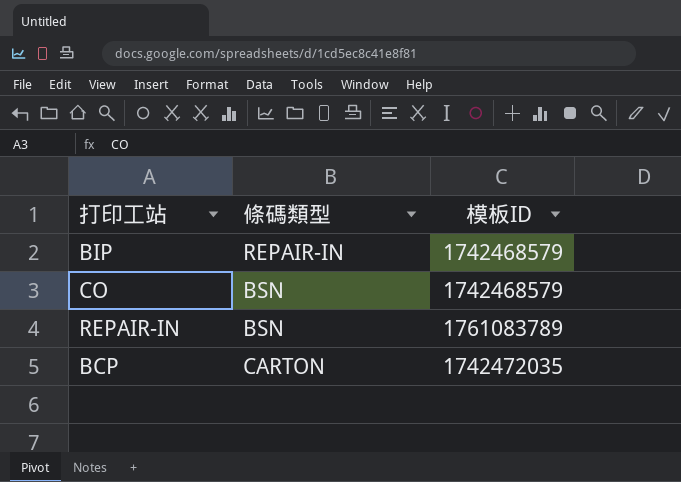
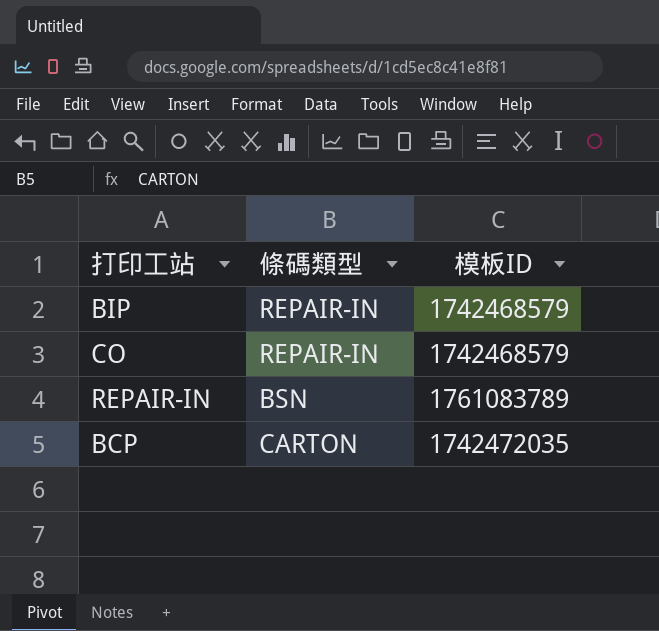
CO | 條碼類型: BSN -> REPAIR-IN

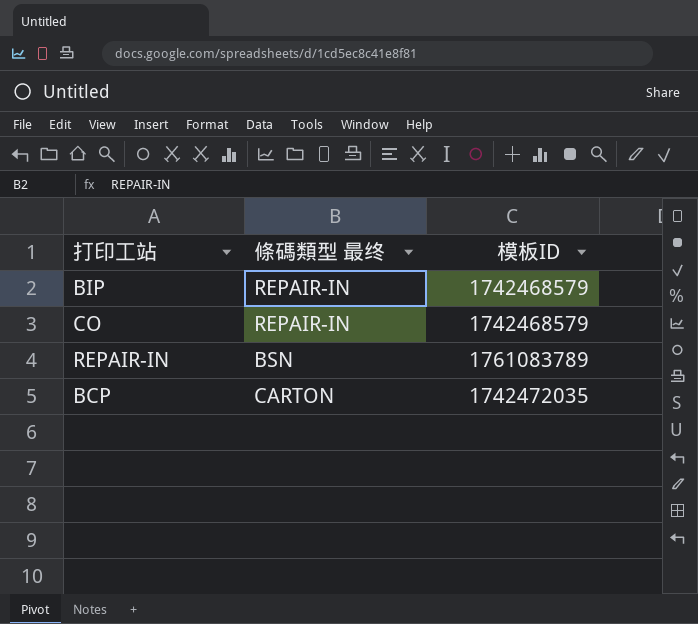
column name: 條碼類型 -> 條碼類型 最终

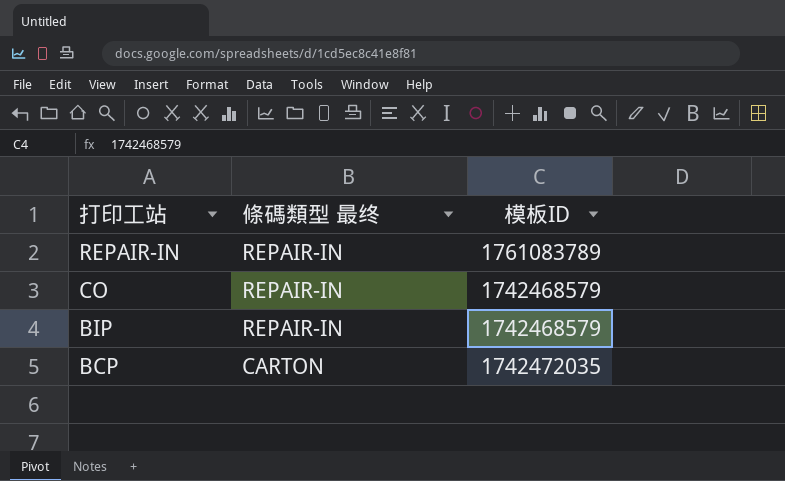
row order: none -> 打印工站 descending
REPAIR-IN | 條碼類型 最终: BSN -> REPAIR-IN

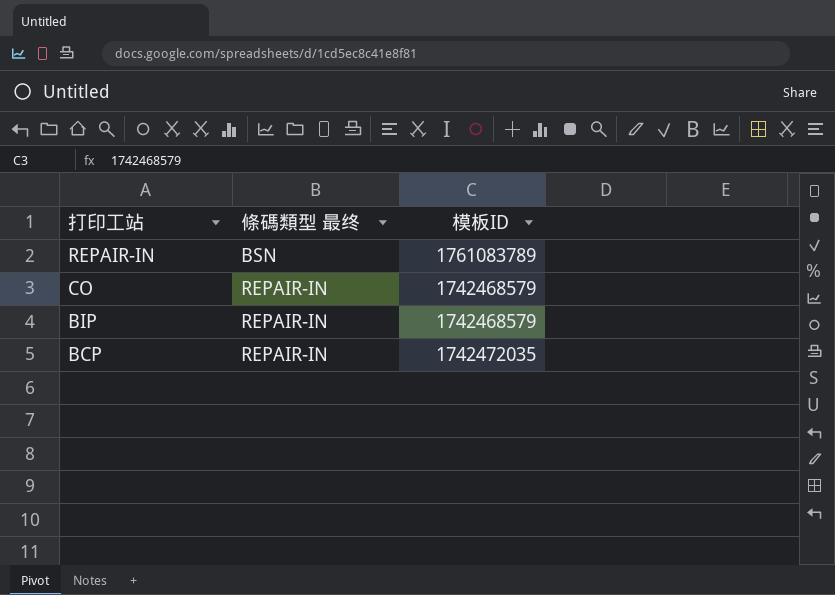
REPAIR-IN | 條碼類型 最终: REPAIR-IN -> BSN
BCP | 條碼類型 最终: CARTON -> REPAIR-IN

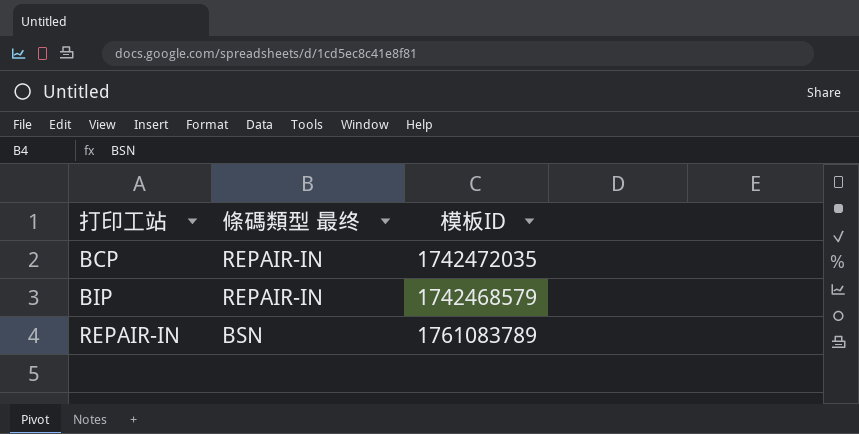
row order: 打印工站 descending -> 打印工站 ascending
row CO: REPAIR-IN | 1742468579 -> none

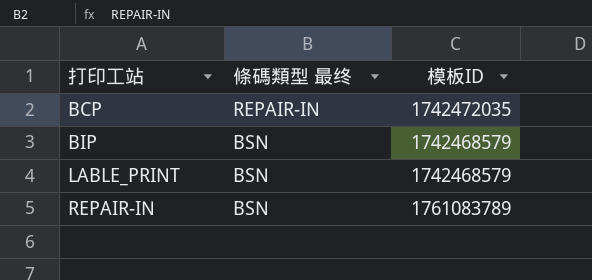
BIP | 條碼類型 最终: REPAIR-IN -> BSN
row LABLE_PRINT: none -> BSN | 1742468579

